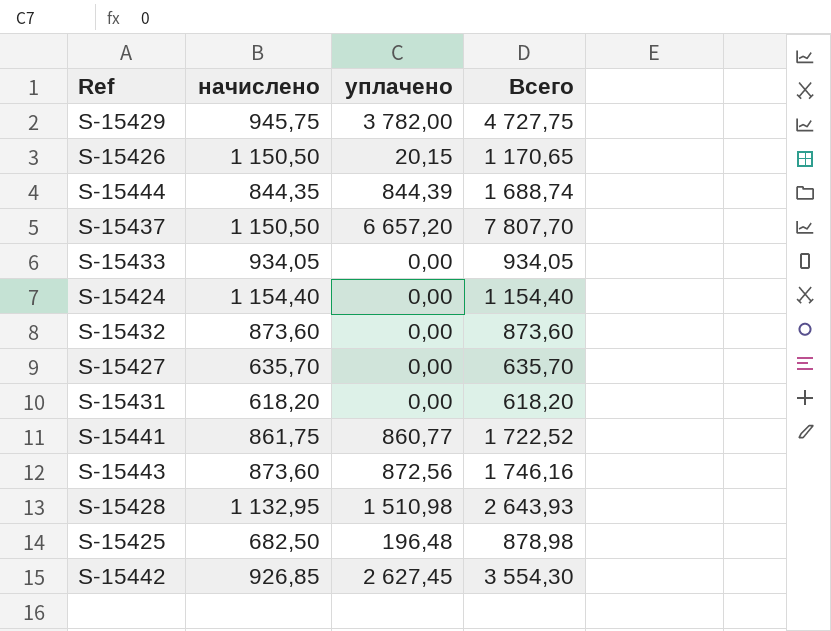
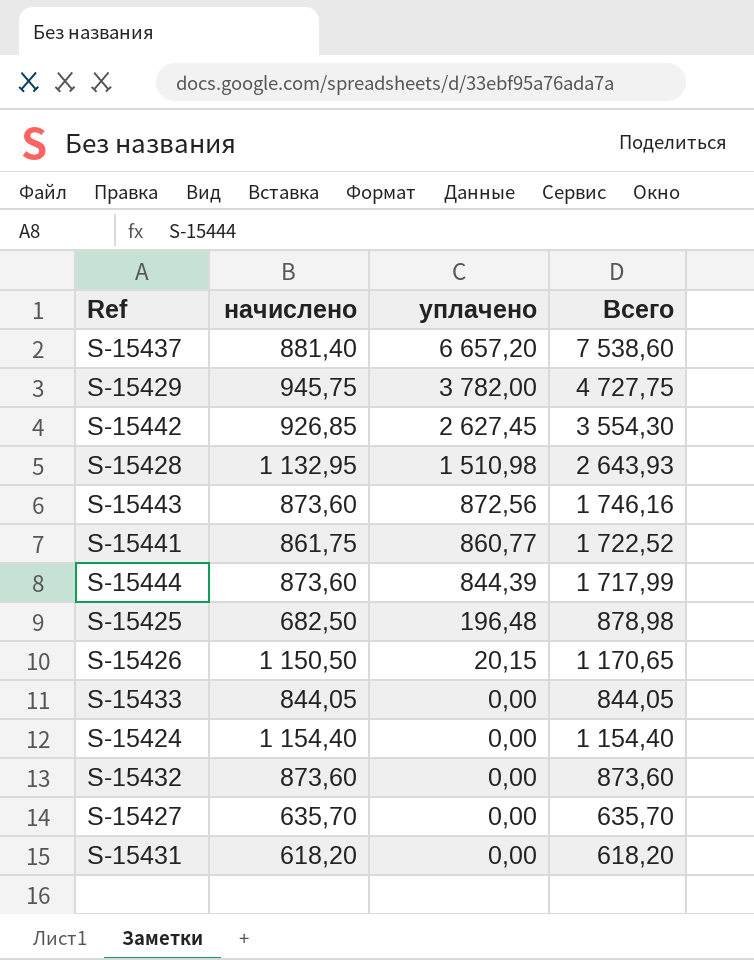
row order: none -> уплачено descending
S-15437 | начислено: 1 150,50 -> 881,40
S-15437 | Всего: 7 807,70 -> 7 538,60
S-15444 | начислено: 844,35 -> 873,60
S-15444 | Всего: 1 688,74 -> 1 717,99
S-15433 | начислено: 934,05 -> 844,05
S-15433 | Всего: 934,05 -> 844,05

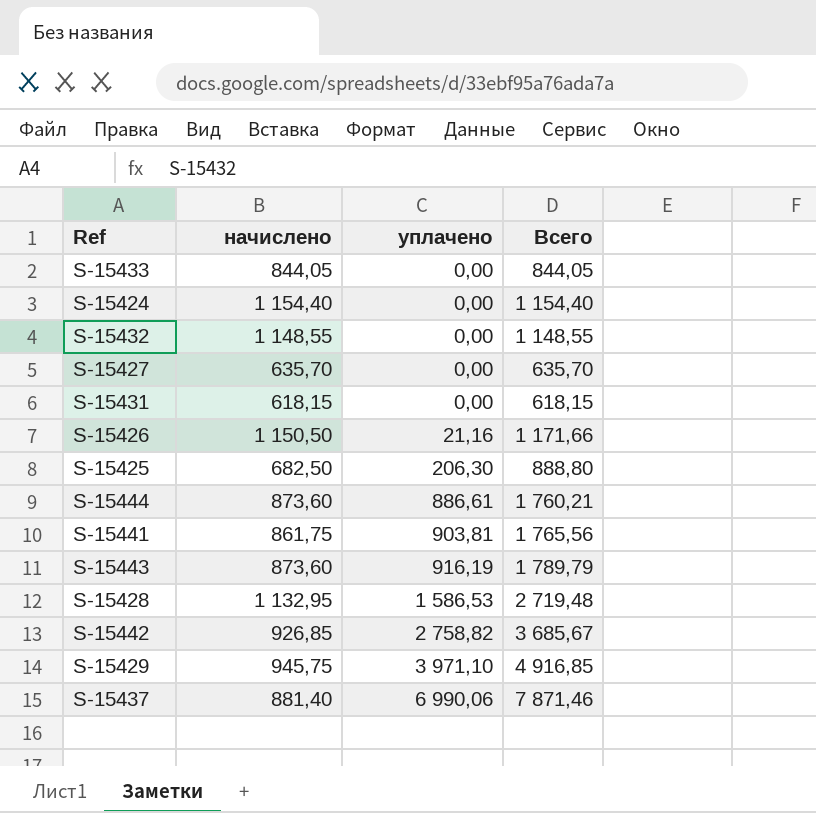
row order: уплачено descending -> уплачено ascending
S-15432 | начислено: 873,60 -> 1 148,55
S-15432 | Всего: 873,60 -> 1 148,55
S-15431 | начислено: 618,20 -> 618,15
S-15431 | Всего: 618,20 -> 618,15
S-15426 | уплачено: 20,15 -> 21,16
S-15426 | Всего: 1 170,65 -> 1 171,66
S-15425 | уплачено: 196,48 -> 206,30
S-15425 | Всего: 878,98 -> 888,80
S-15444 | уплачено: 844,39 -> 886,61
S-15444 | Всего: 1 717,99 -> 1 760,21
S-15441 | уплачено: 860,77 -> 903,81
S-15441 | Всего: 1 722,52 -> 1 765,56
S-15443 | уплачено: 872,56 -> 916,19
S-15443 | Всего: 1 746,16 -> 1 789,79
S-15428 | уплачено: 1 510,98 -> 1 586,53
S-15428 | Всего: 2 643,93 -> 2 719,48
S-15442 | уплачено: 2 627,45 -> 2 758,82
S-15442 | Всего: 3 554,30 -> 3 685,67
S-15429 | уплачено: 3 782,00 -> 3 971,10
S-15429 | Всего: 4 727,75 -> 4 916,85
S-15437 | уплачено: 6 657,20 -> 6 990,06
S-15437 | Всего: 7 538,60 -> 7 871,46

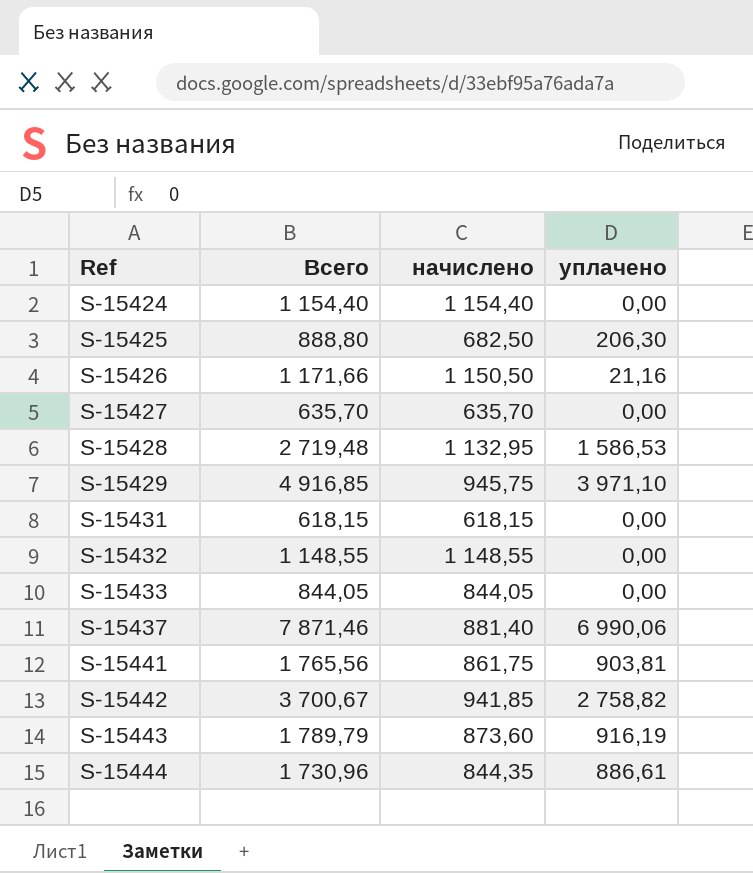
row order: уплачено ascending -> Ref ascending
column Всего | position: 4 -> 2
S-15442 | Всего: 3 685,67 -> 3 700,67
S-15442 | начислено: 926,85 -> 941,85
S-15444 | Всего: 1 760,21 -> 1 730,96
S-15444 | начислено: 873,60 -> 844,35

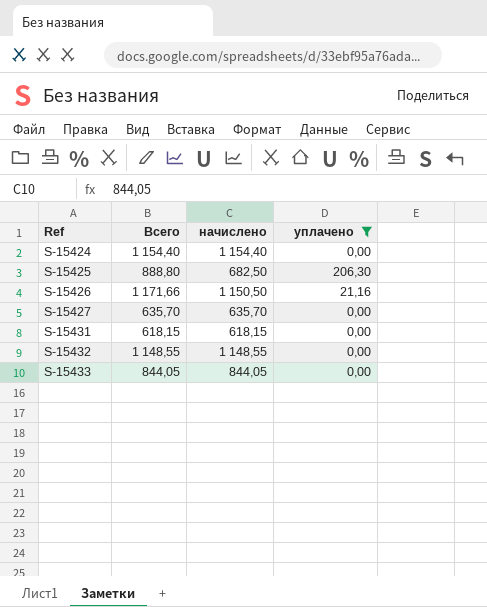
filter: none -> уплачено <= 206,30

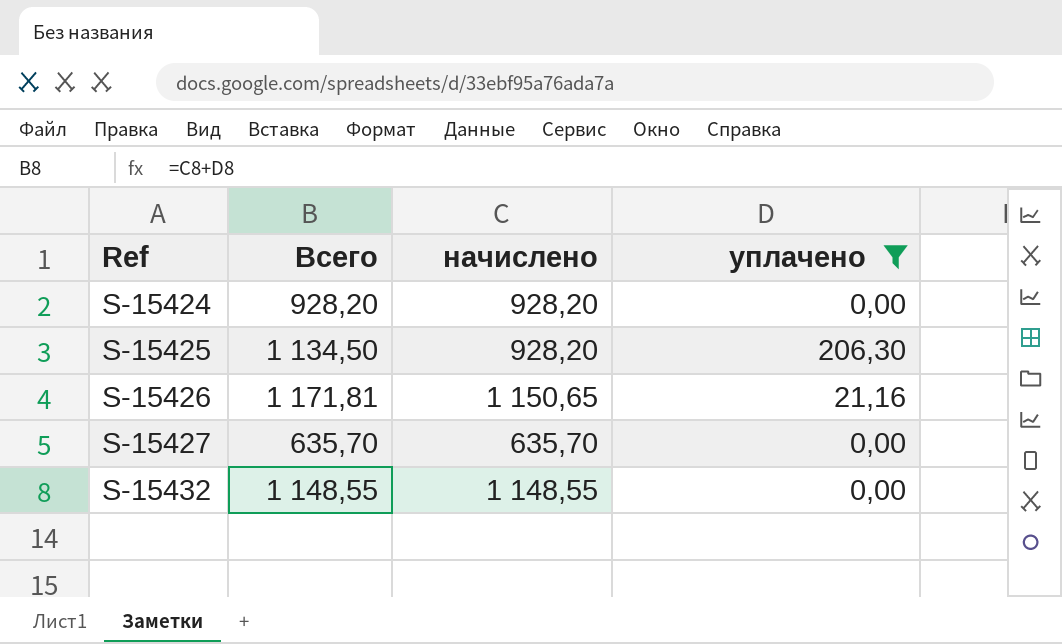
row S-15431: 618,15 | 618,15 | 0,00 -> none
row S-15433: 844,05 | 844,05 | 0,00 -> none
S-15424 | Всего: 1 154,40 -> 928,20
S-15424 | начислено: 1 154,40 -> 928,20
S-15425 | Всего: 888,80 -> 1 134,50
S-15425 | начислено: 682,50 -> 928,20
S-15426 | Всего: 1 171,66 -> 1 171,81
S-15426 | начислено: 1 150,50 -> 1 150,65

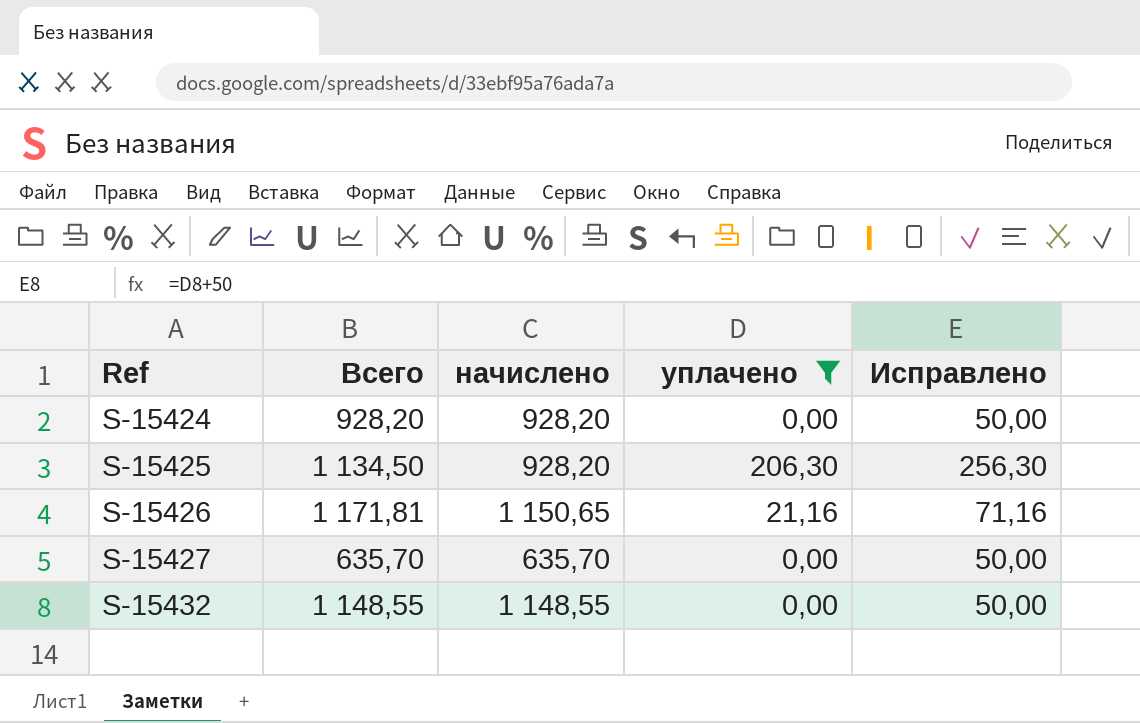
column Исправлено | formula: none -> [уплачено] + 50

